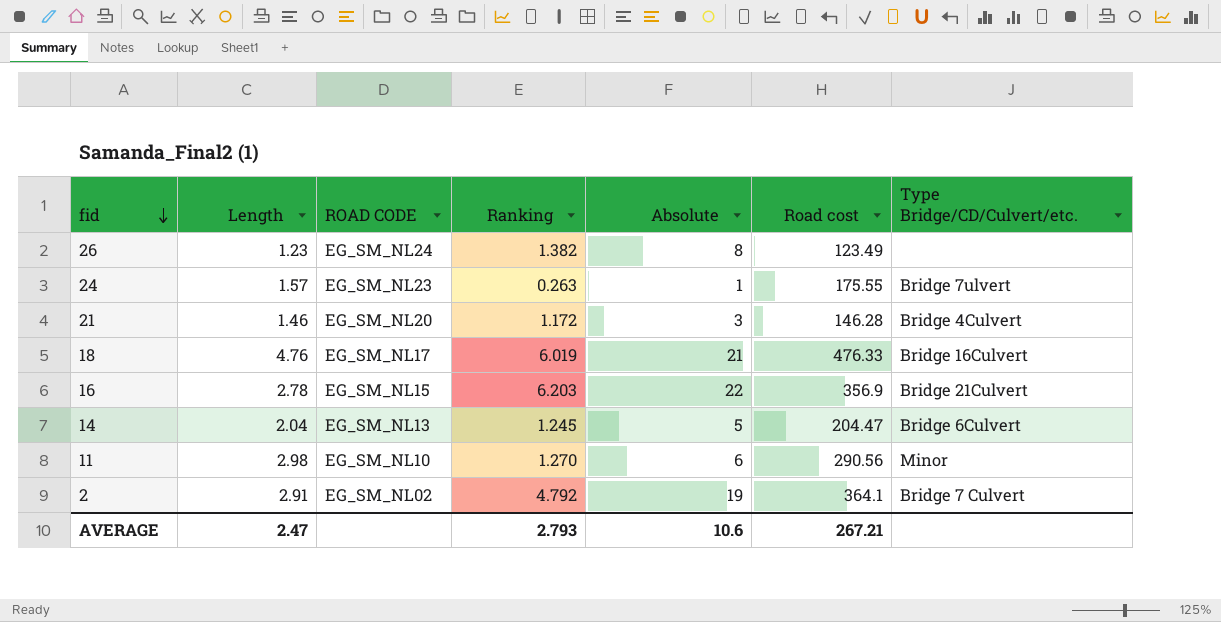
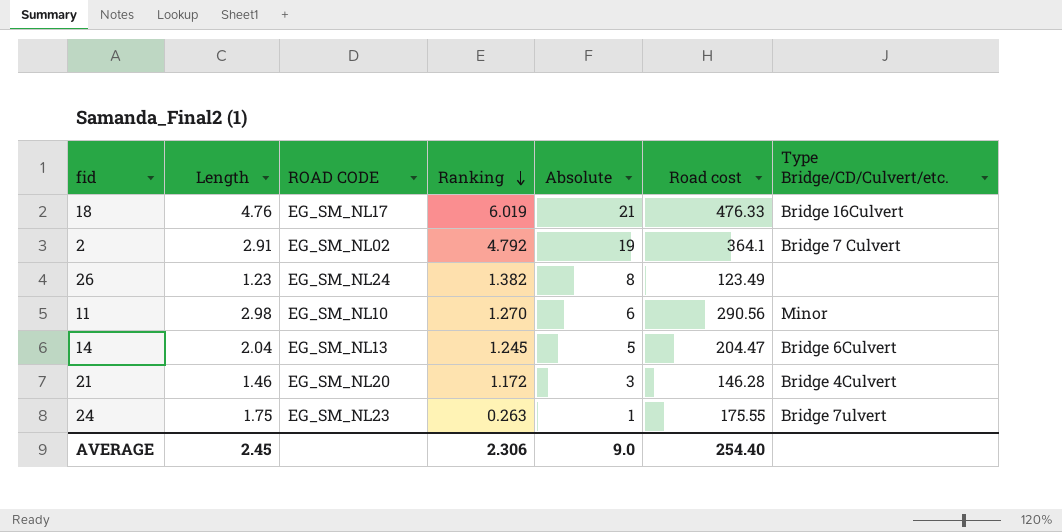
row order: fid descending -> Ranking descending
row 16: 2.78 | EG_SM_NL15 | 6.203 | 22 | 356.9 | Bridge 21Culvert -> none
24 | Length: 1.57 -> 1.75
AVERAGE | Length: 2.47 -> 2.45
AVERAGE | Ranking: 2.793 -> 2.306
AVERAGE | Absolute: 10.6 -> 9.0
AVERAGE | Road cost: 267.21 -> 254.40

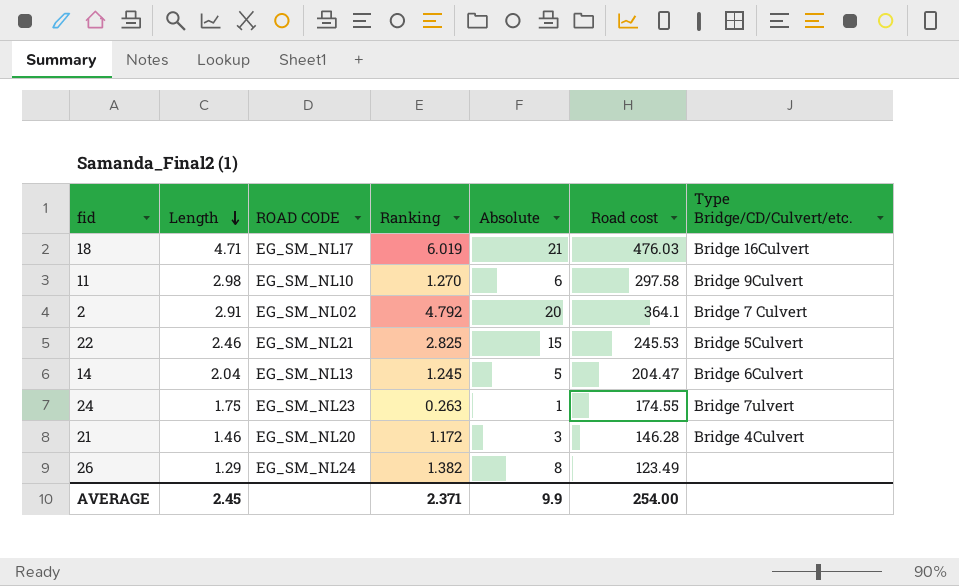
row order: Ranking descending -> Length descending
18 | Length: 4.76 -> 4.71
18 | Road cost: 476.33 -> 476.03
11 | Road cost: 290.56 -> 297.58
11 | Type Bridge/CD/Culvert/etc.: Minor -> Bridge 9Culvert
2 | Absolute: 19 -> 20
row 22: none -> 2.46 | EG_SM_NL21 | 2.825 | 15 | 245.53 | Bridge 5Culvert
24 | Road cost: 175.55 -> 174.55
26 | Length: 1.23 -> 1.29
AVERAGE | Ranking: 2.306 -> 2.371
AVERAGE | Absolute: 9.0 -> 9.9
AVERAGE | Road cost: 254.40 -> 254.00

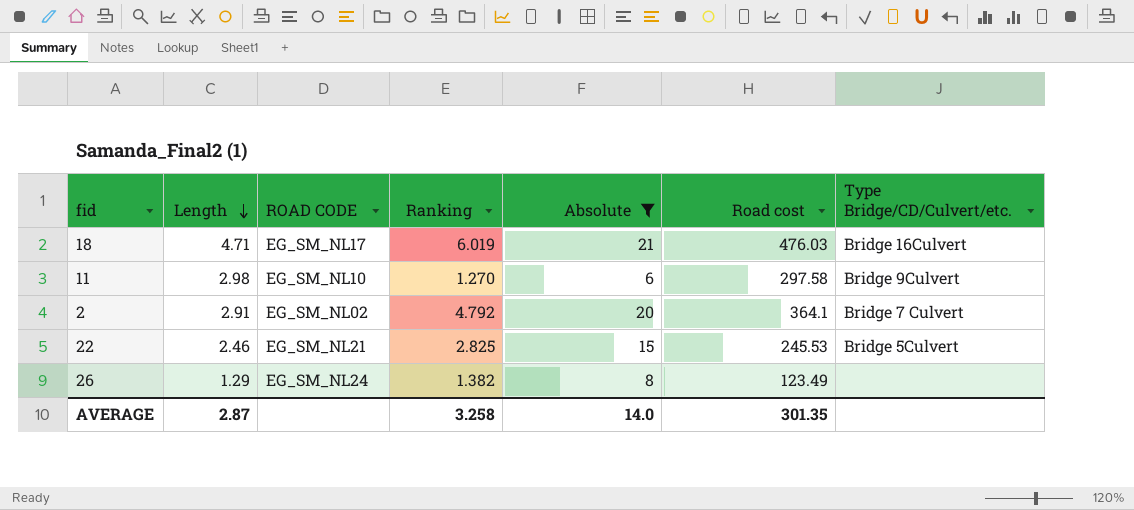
filter: none -> Absolute >= 6
AVERAGE | Length: 2.45 -> 2.87
AVERAGE | Ranking: 2.371 -> 3.258
AVERAGE | Absolute: 9.9 -> 14.0
AVERAGE | Road cost: 254.00 -> 301.35

